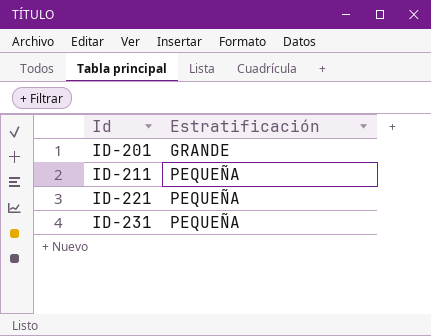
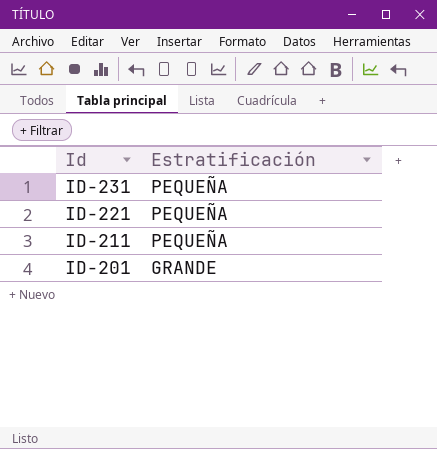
row order: Id ascending -> Id descending

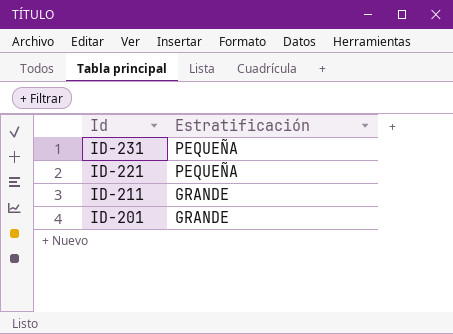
ID-211 | Estratificación: PEQUEÑA -> GRANDE

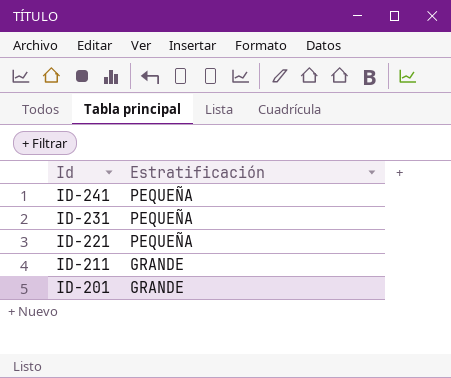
row ID-241: none -> PEQUEÑA

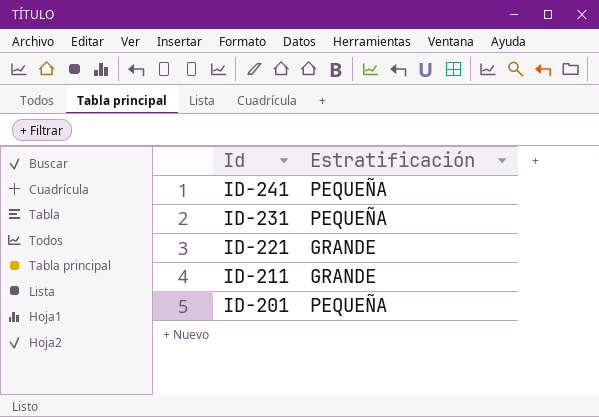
ID-221 | Estratificación: PEQUEÑA -> GRANDE
ID-201 | Estratificación: GRANDE -> PEQUEÑA

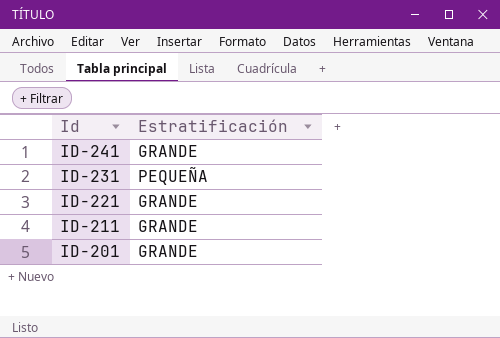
ID-241 | Estratificación: PEQUEÑA -> GRANDE
ID-201 | Estratificación: PEQUEÑA -> GRANDE

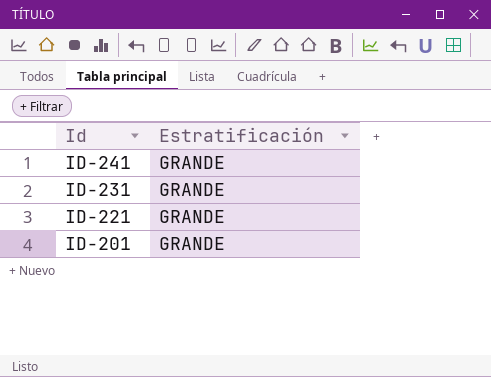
row ID-211: GRANDE -> none
ID-231 | Estratificación: PEQUEÑA -> GRANDE

